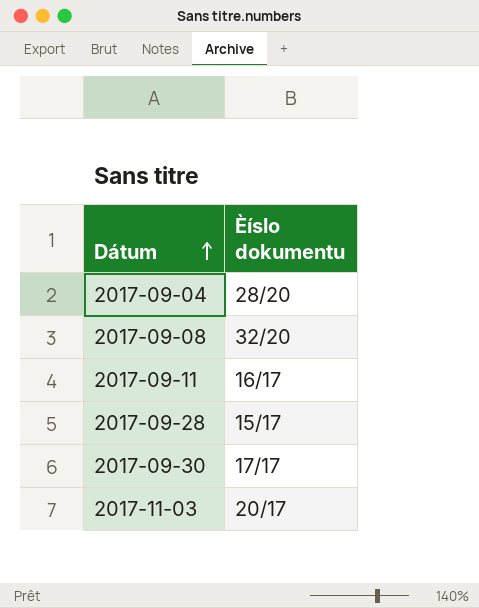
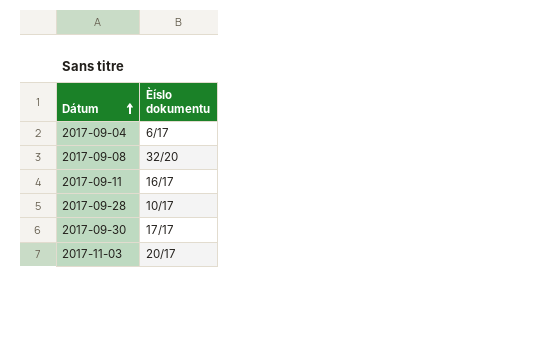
2017-09-04 | Èíslo dokumentu: 28/20 -> 6/17
2017-09-28 | Èíslo dokumentu: 15/17 -> 10/17

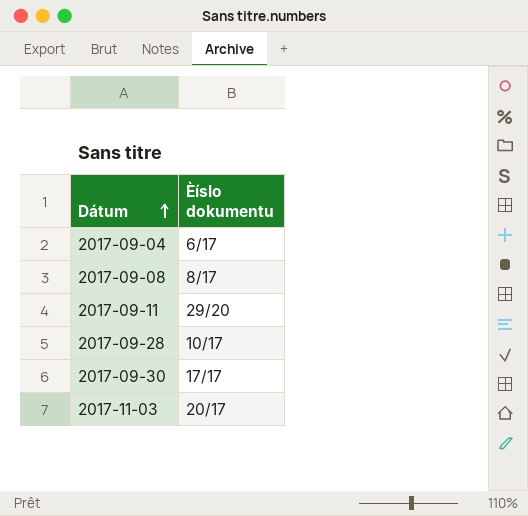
2017-09-08 | Èíslo dokumentu: 32/20 -> 8/17
2017-09-11 | Èíslo dokumentu: 16/17 -> 29/20

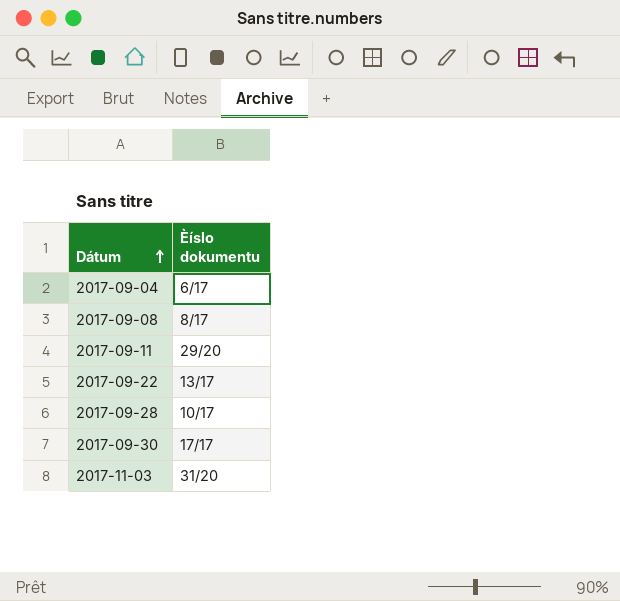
row 2017-09-22: none -> 13/17
2017-11-03 | Èíslo dokumentu: 20/17 -> 31/20

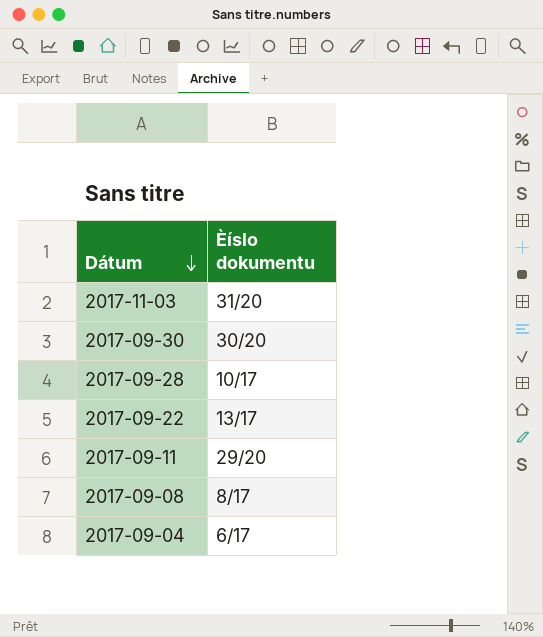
row order: Dátum ascending -> Dátum descending
2017-09-30 | Èíslo dokumentu: 17/17 -> 30/20

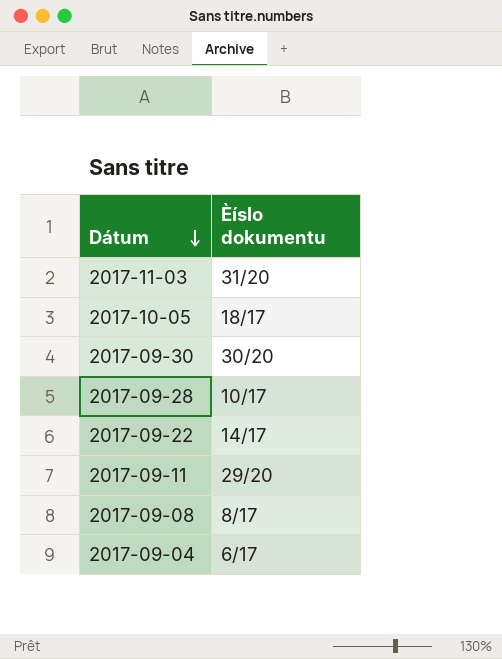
row 2017-10-05: none -> 18/17
2017-09-22 | Èíslo dokumentu: 13/17 -> 14/17

